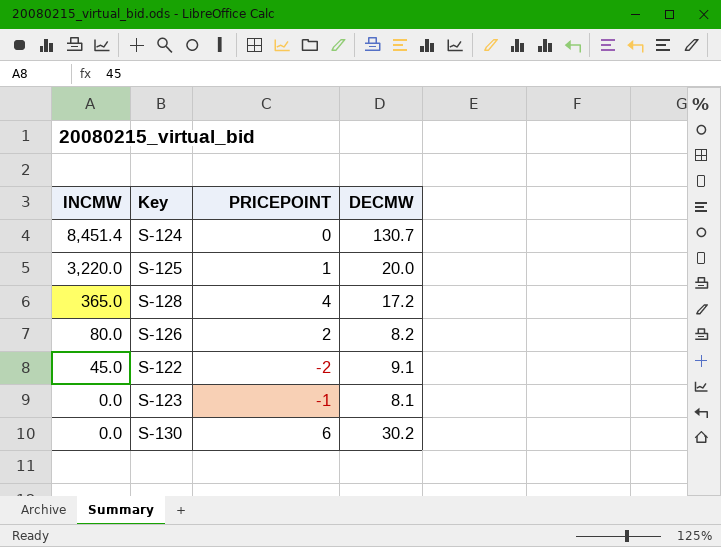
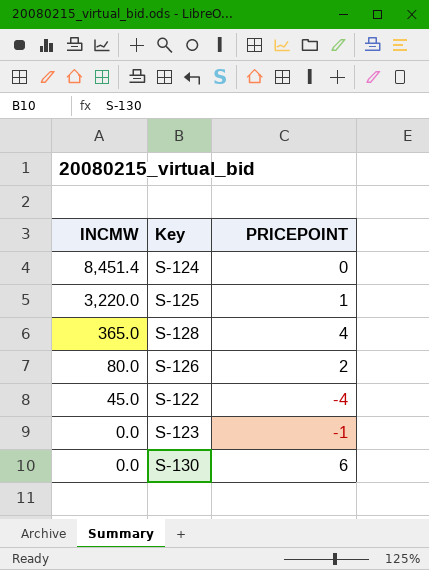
column DECMW | position: 4 -> none
S-122 | PRICEPOINT: -2 -> -4

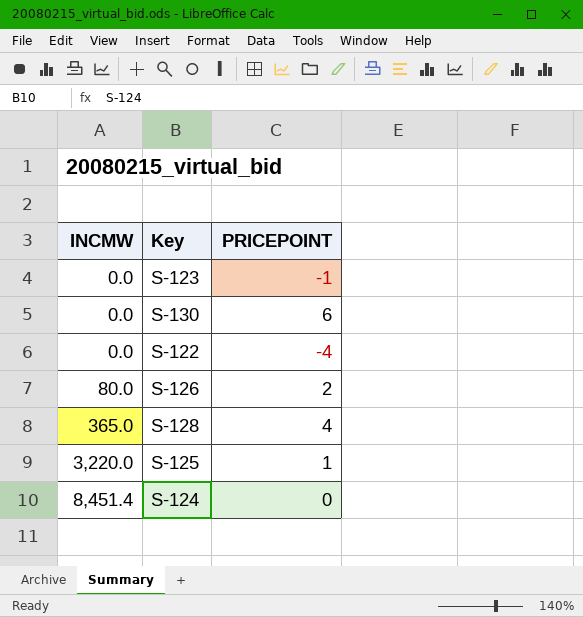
row order: INCMW descending -> INCMW ascending
S-122 | INCMW: 45.0 -> 0.0

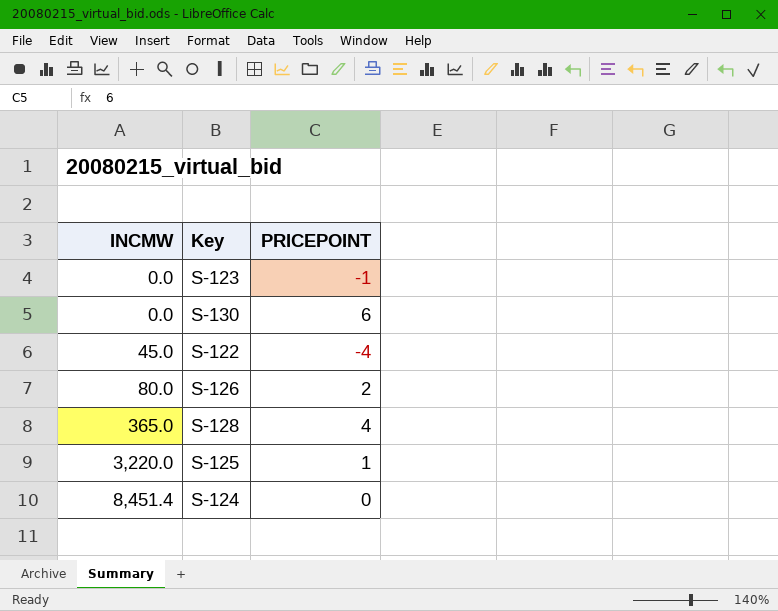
S-122 | INCMW: 0.0 -> 45.0

